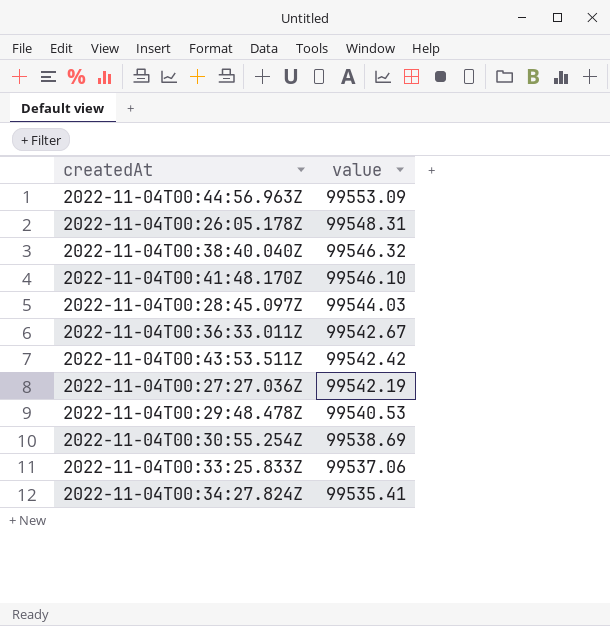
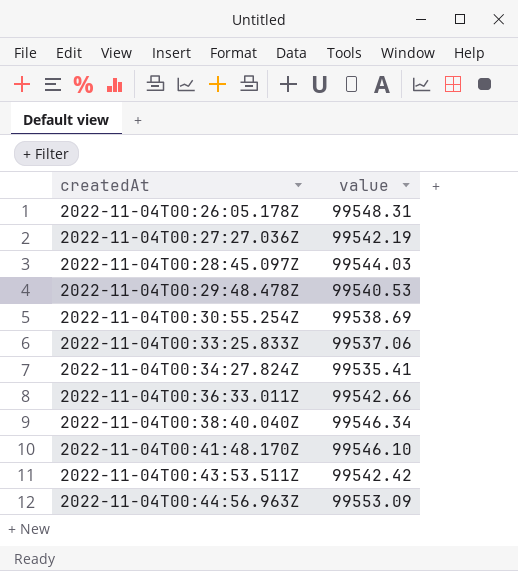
row order: value descending -> createdAt ascending
2022-11-04T00:36:33.011Z | value: 99542.67 -> 99542.66
2022-11-04T00:38:40.040Z | value: 99546.32 -> 99546.34

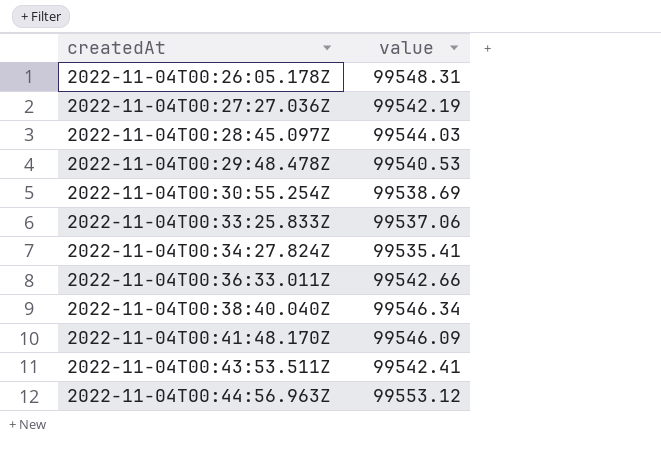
2022-11-04T00:41:48.170Z | value: 99546.10 -> 99546.09
2022-11-04T00:43:53.511Z | value: 99542.42 -> 99542.41
2022-11-04T00:44:56.963Z | value: 99553.09 -> 99553.12

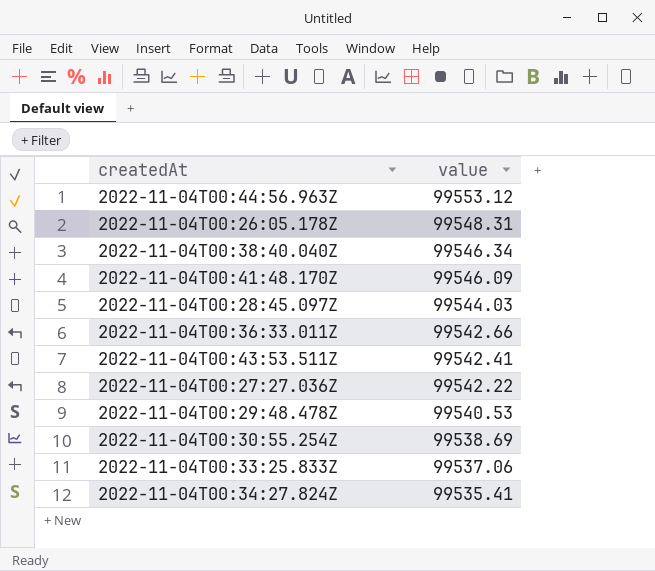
row order: createdAt ascending -> value descending
2022-11-04T00:27:27.036Z | value: 99542.19 -> 99542.22

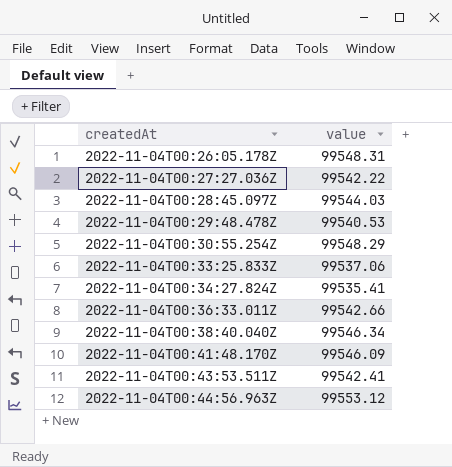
row order: value descending -> createdAt ascending
2022-11-04T00:30:55.254Z | value: 99538.69 -> 99548.29

